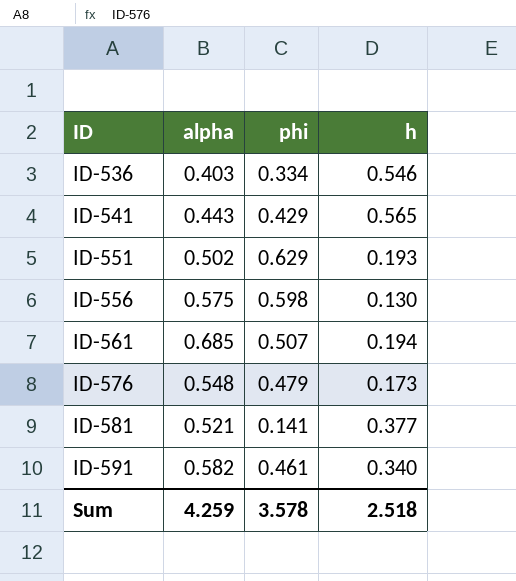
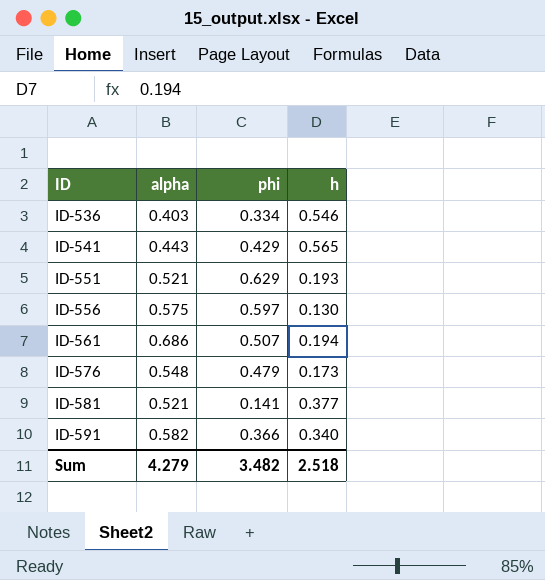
ID-551 | alpha: 0.502 -> 0.521
ID-556 | phi: 0.598 -> 0.597
ID-561 | alpha: 0.685 -> 0.686
ID-591 | phi: 0.461 -> 0.366
Sum | alpha: 4.259 -> 4.279
Sum | phi: 3.578 -> 3.482

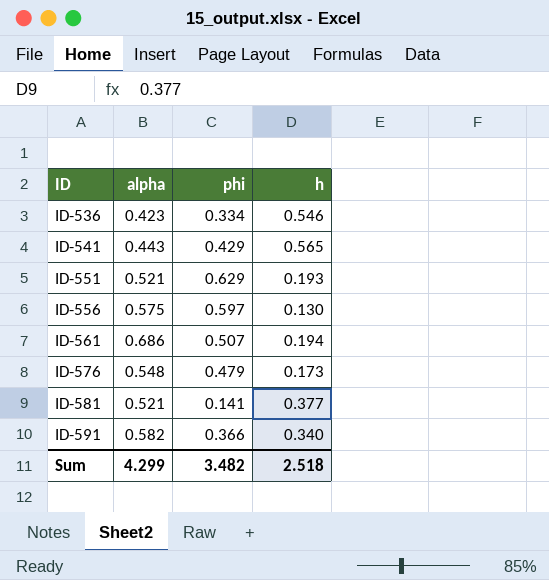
ID-536 | alpha: 0.403 -> 0.423
Sum | alpha: 4.279 -> 4.299

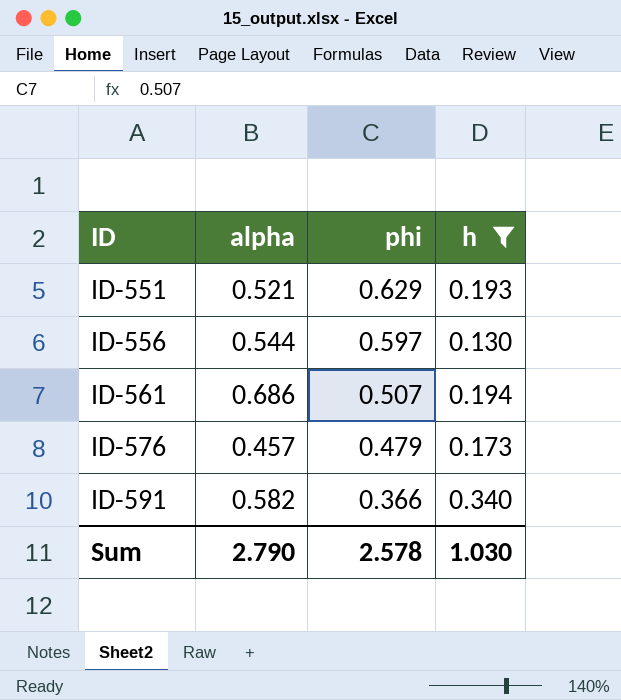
filter: none -> h <= 0.340
ID-556 | alpha: 0.575 -> 0.544
ID-576 | alpha: 0.548 -> 0.457
Sum | alpha: 4.299 -> 2.790
Sum | phi: 3.482 -> 2.578
Sum | h: 2.518 -> 1.030

